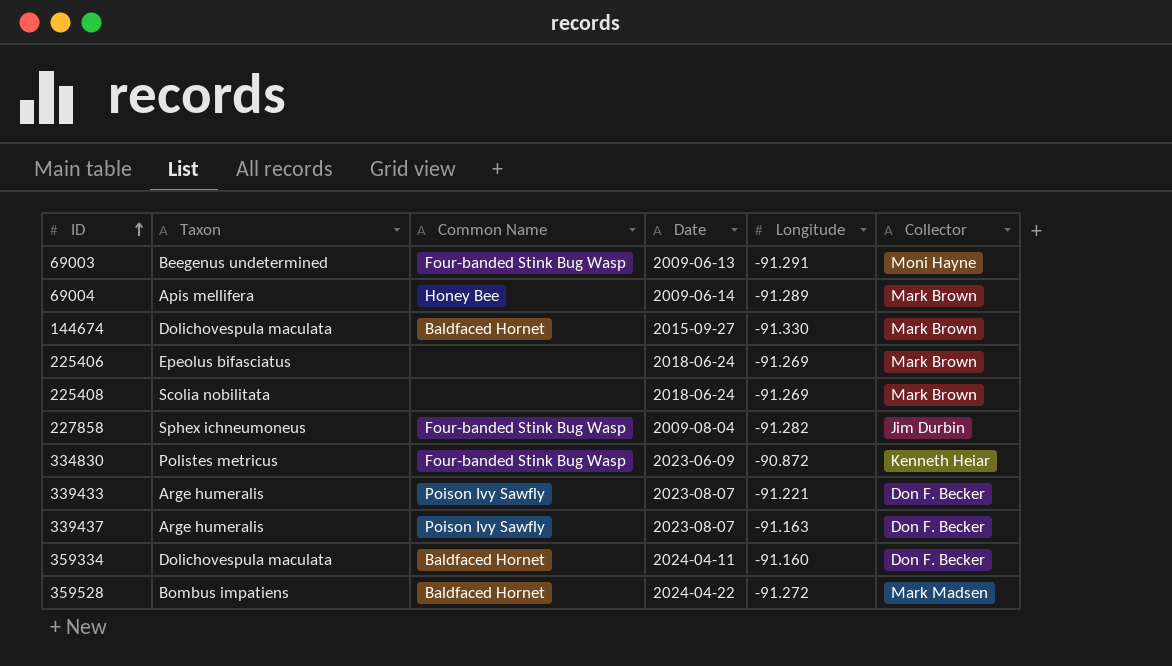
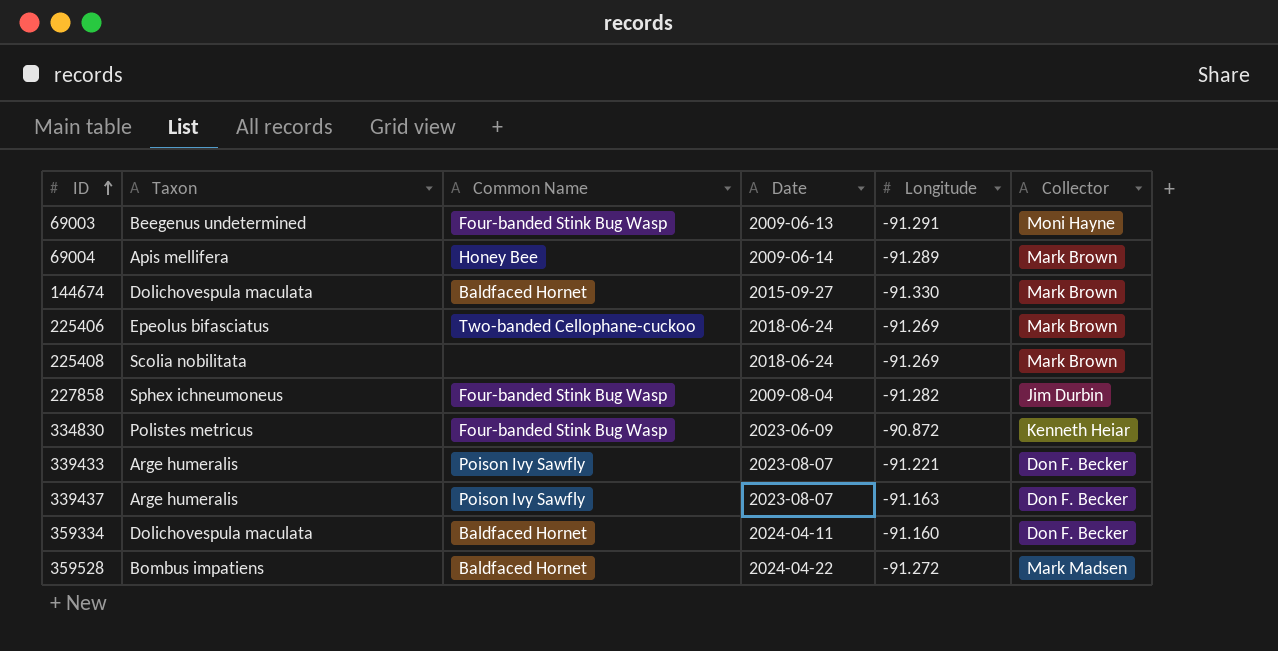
225406 | Common Name: none -> Two-banded Cellophane-cuckoo

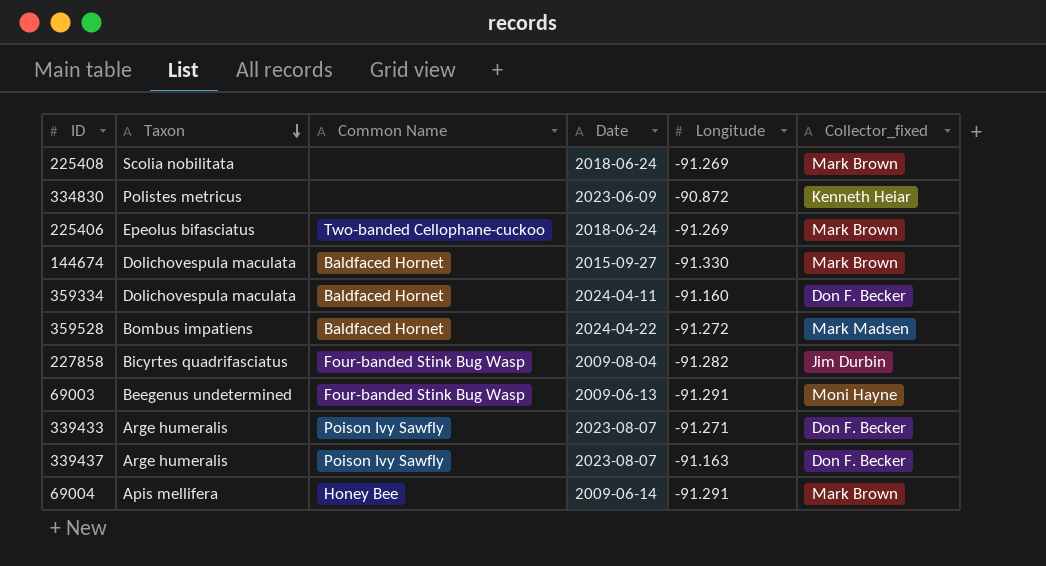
row order: ID ascending -> Taxon descending
column name: Collector -> Collector_fixed
334830 | Common Name: Four-banded Stink Bug Wasp -> none
227858 | Taxon: Sphex ichneumoneus -> Bicyrtes quadrifasciatus
339433 | Longitude: -91.221 -> -91.271
69004 | Longitude: -91.289 -> -91.291

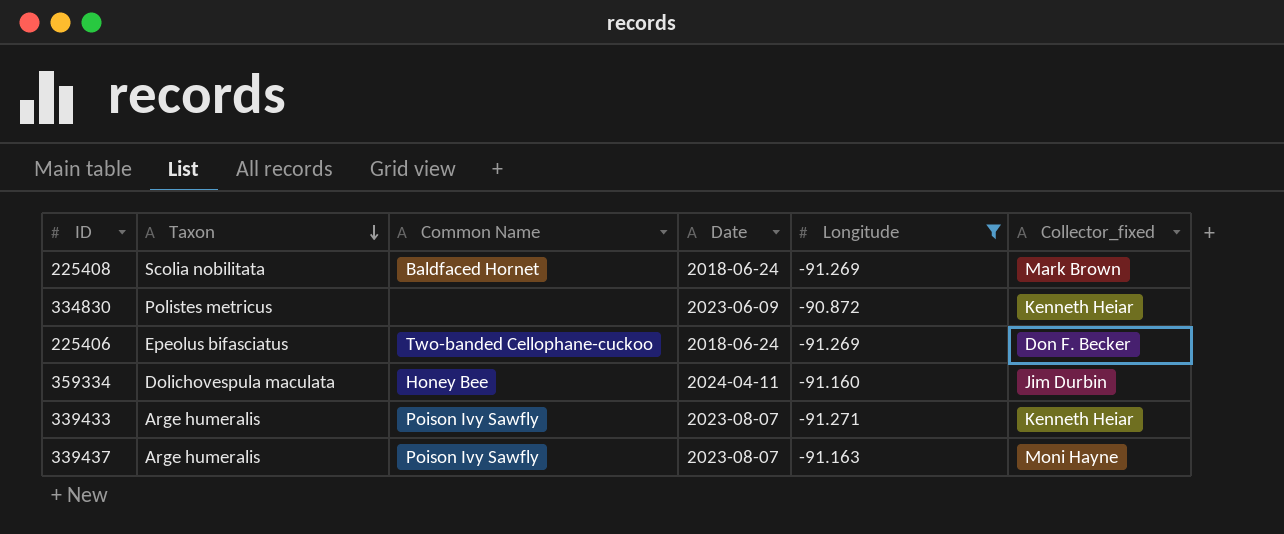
filter: none -> Longitude >= -91.271
225408 | Common Name: none -> Baldfaced Hornet
225406 | Collector_fixed: Mark Brown -> Don F. Becker
359334 | Common Name: Baldfaced Hornet -> Honey Bee
359334 | Collector_fixed: Don F. Becker -> Jim Durbin
339433 | Collector_fixed: Don F. Becker -> Kenneth Heiar
339437 | Collector_fixed: Don F. Becker -> Moni Hayne

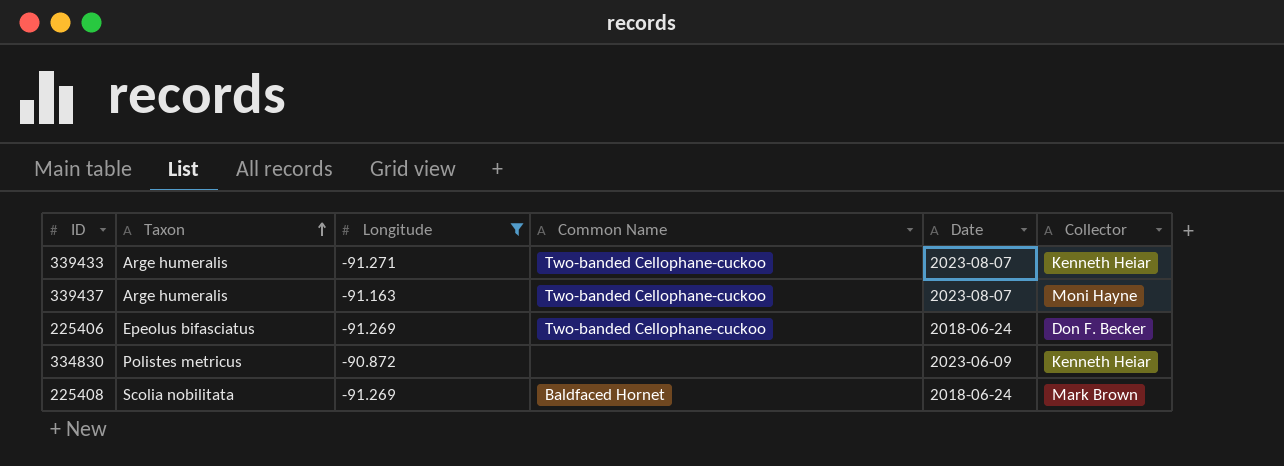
row order: Taxon descending -> Taxon ascending
column Longitude | position: 5 -> 3
column name: Collector_fixed -> Collector
row 359334: Dolichovespula maculata | Honey Bee | 2024-04-11 | -91.160 | Jim Durbin -> none
339433 | Common Name: Poison Ivy Sawfly -> Two-banded Cellophane-cuckoo
339437 | Common Name: Poison Ivy Sawfly -> Two-banded Cellophane-cuckoo

